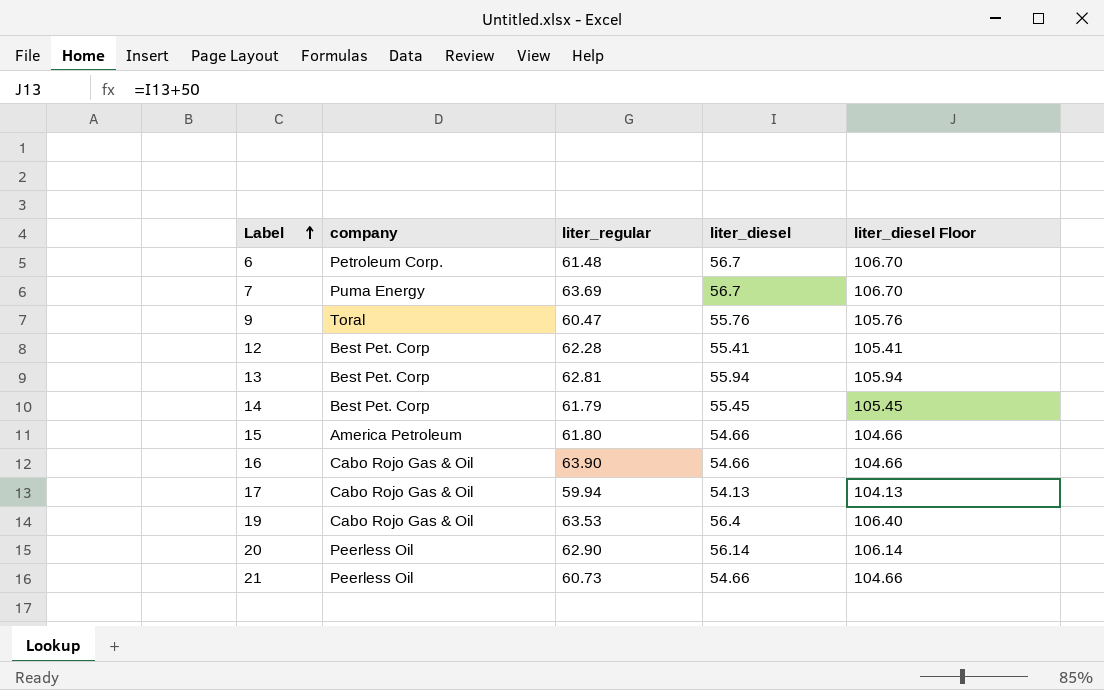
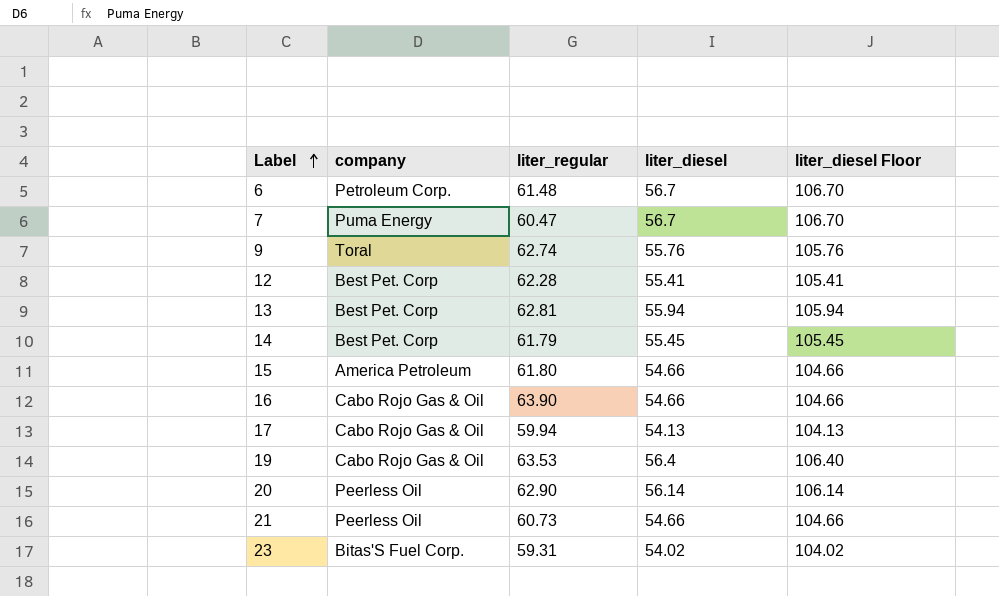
7 | liter_regular: 63.69 -> 60.47
9 | liter_regular: 60.47 -> 62.74
row 23: none -> Bitas'S Fuel Corp. | 59.31 | 54.02 | 104.02

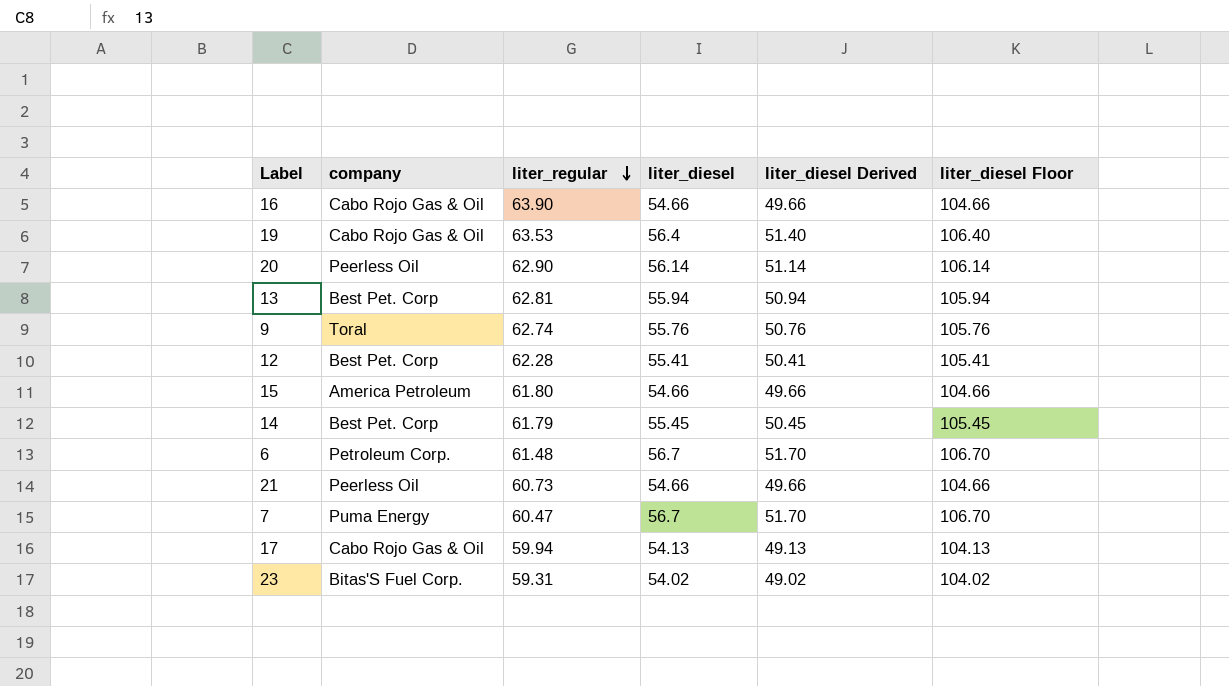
row order: Label ascending -> liter_regular descending
column liter_diesel Derived | formula: none -> [liter_diesel] - 5

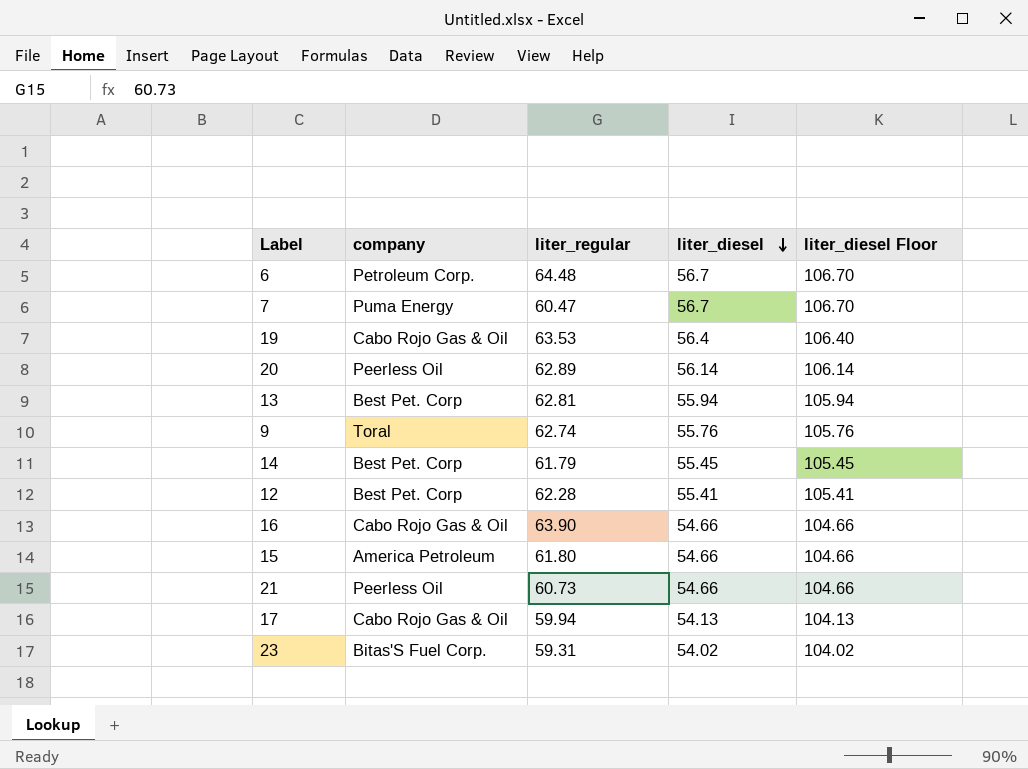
row order: liter_regular descending -> liter_diesel descending
column liter_diesel Derived | formula: [liter_diesel] - 5 -> none
6 | liter_regular: 61.48 -> 64.48
20 | liter_regular: 62.90 -> 62.89

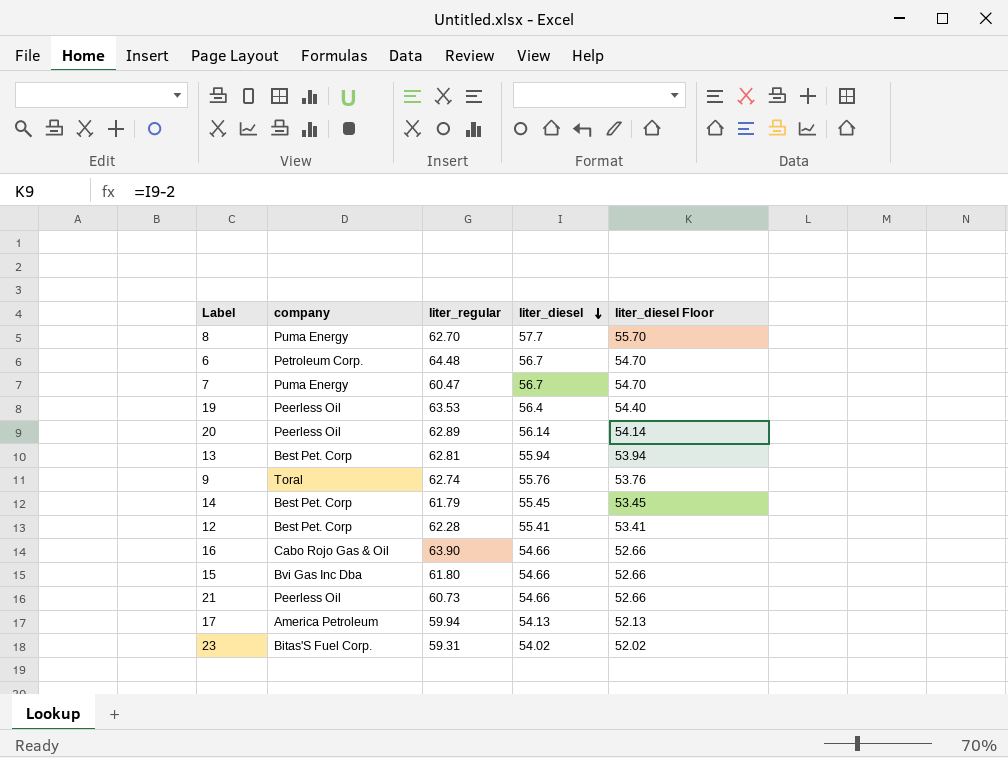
column liter_diesel Floor | formula: [liter_diesel] + 50 -> [liter_diesel] - 2
row 8: none -> Puma Energy | 62.70 | 57.7 | 55.70
19 | company: Cabo Rojo Gas & Oil -> Peerless Oil
15 | company: America Petroleum -> Bvi Gas Inc Dba
17 | company: Cabo Rojo Gas & Oil -> America Petroleum

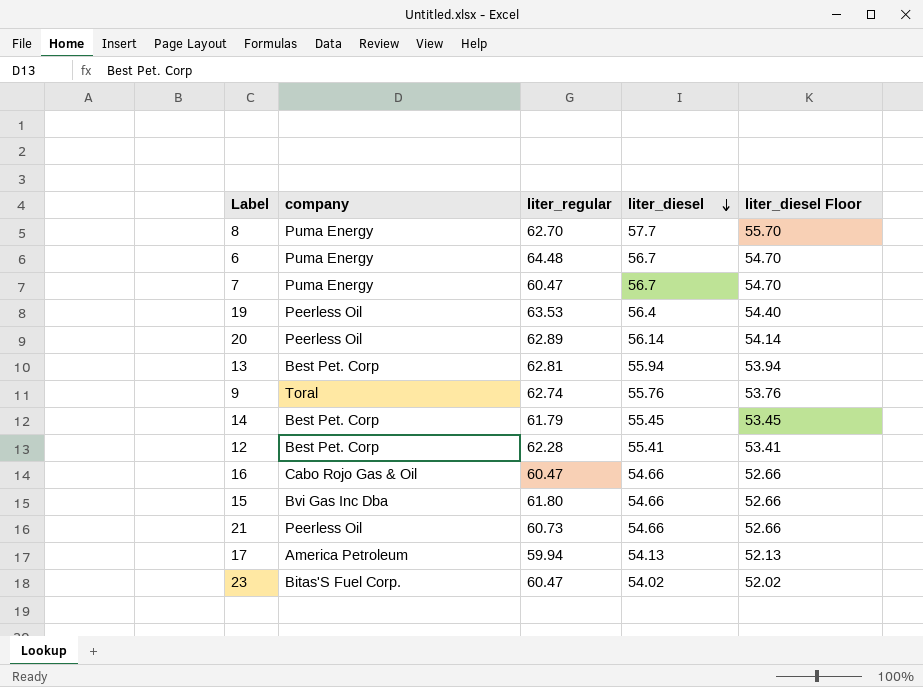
6 | company: Petroleum Corp. -> Puma Energy
16 | liter_regular: 63.90 -> 60.47
23 | liter_regular: 59.31 -> 60.47

